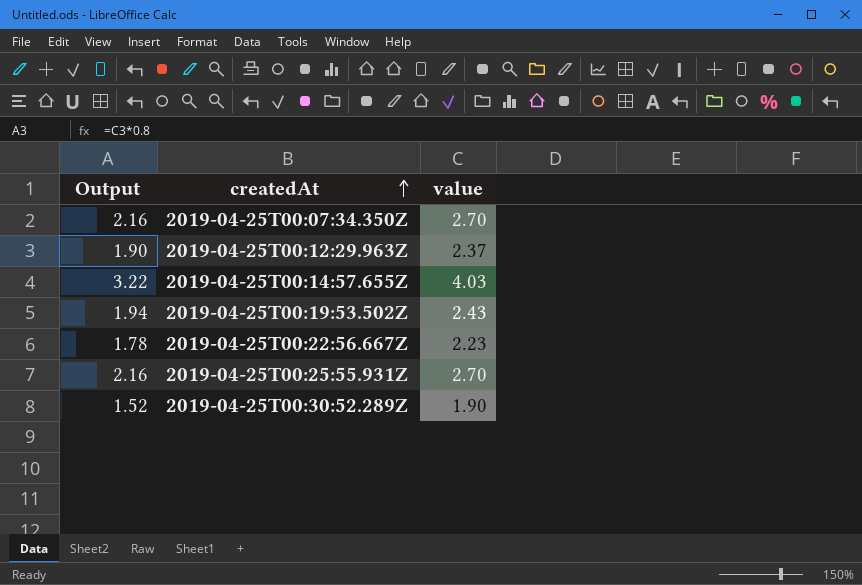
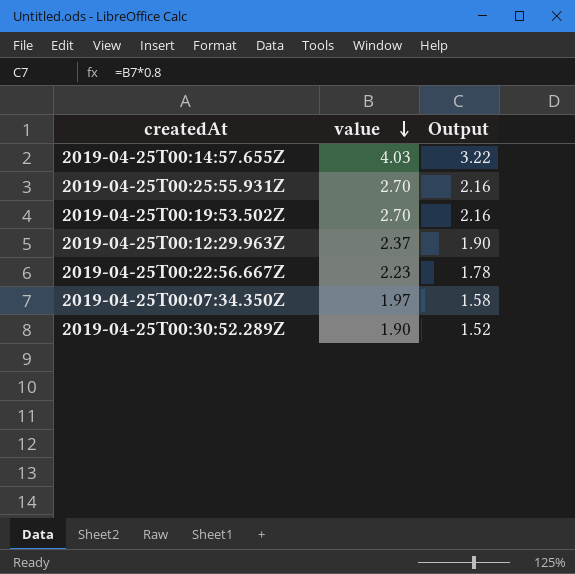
row order: createdAt ascending -> value descending
column Output | position: 1 -> 3
2019-04-25T00:19:53.502Z | value: 2.43 -> 2.70
2019-04-25T00:19:53.502Z | Output: 1.94 -> 2.16
2019-04-25T00:07:34.350Z | value: 2.70 -> 1.97
2019-04-25T00:07:34.350Z | Output: 2.16 -> 1.58

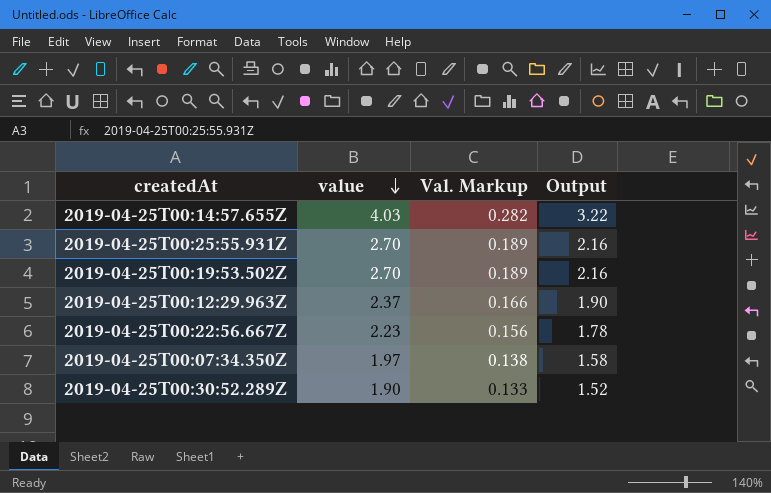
column Val. Markup | formula: none -> [value] * 0.07

